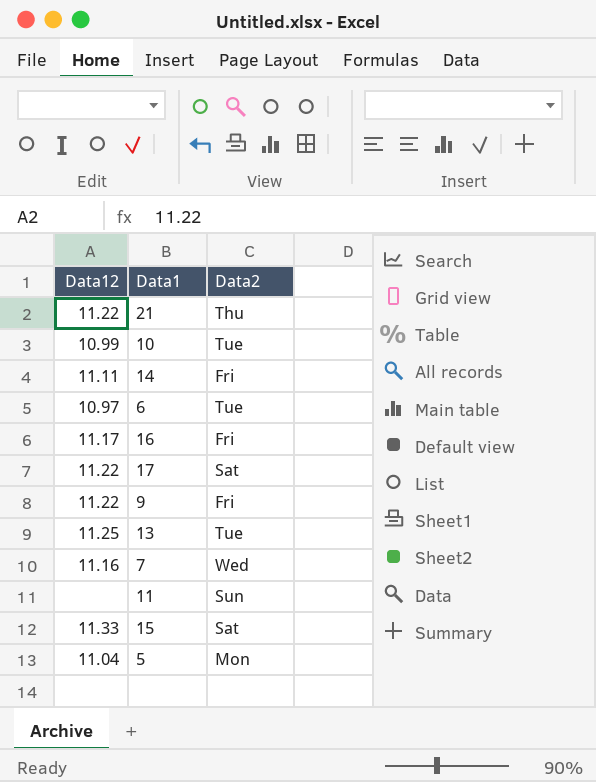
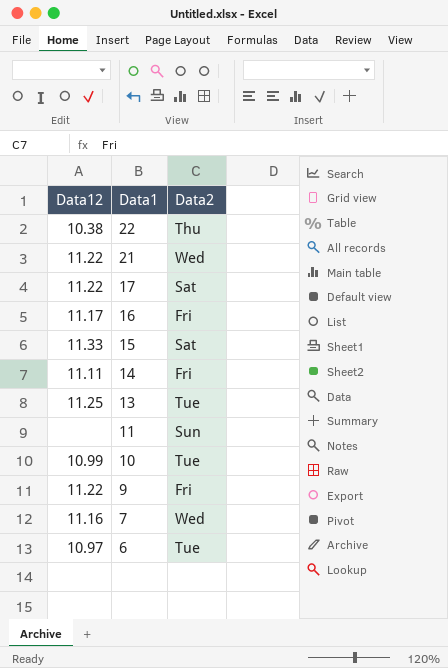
row order: none -> Data1 descending
row 5: 11.04 | Mon -> none
row 22: none -> 10.38 | Thu
21 | Data2: Thu -> Wed

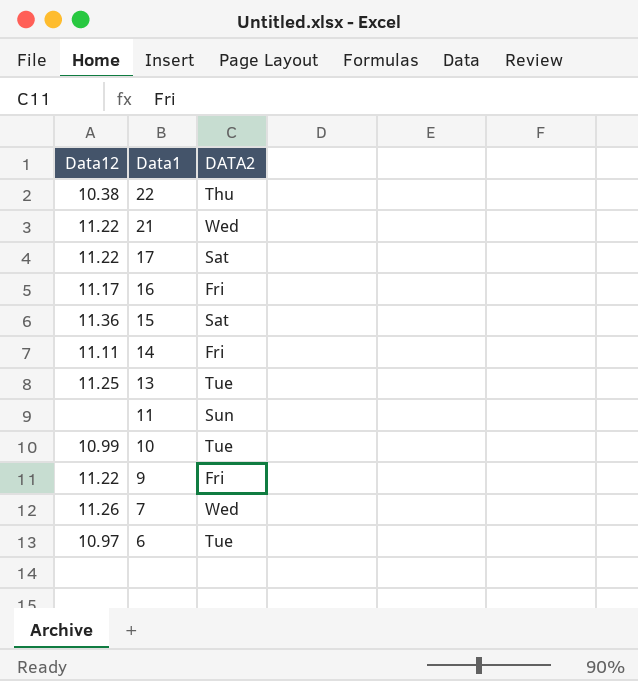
column name: Data2 -> DATA2
15 | Data12: 11.33 -> 11.36
7 | Data12: 11.16 -> 11.26

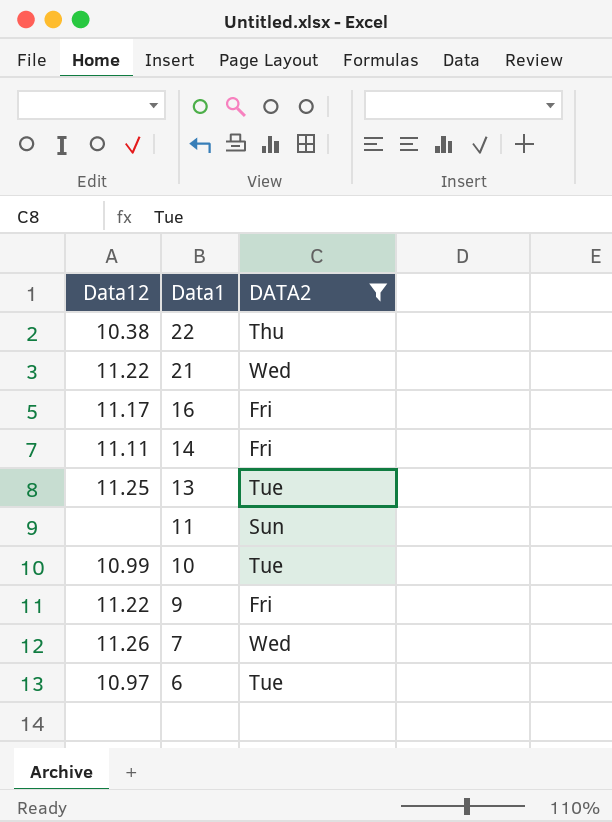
filter: none -> DATA2 != Sat

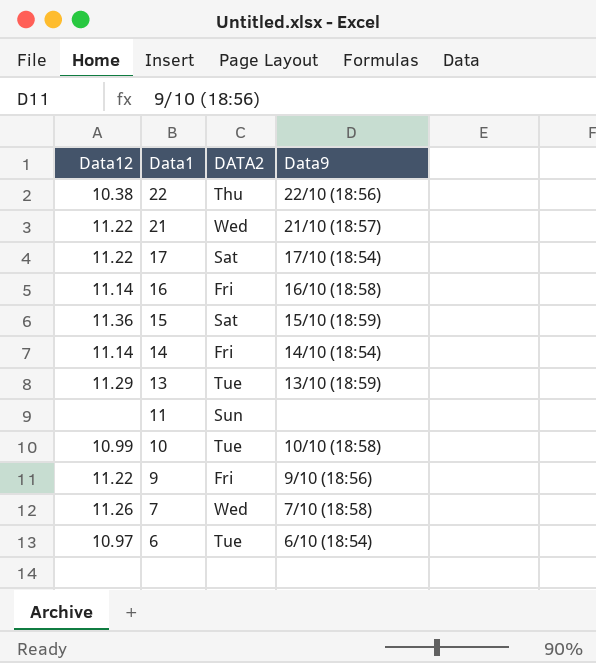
filter: DATA2 != Sat -> none
column Data9 | position: none -> 4
16 | Data12: 11.17 -> 11.14
14 | Data12: 11.11 -> 11.14
13 | Data12: 11.25 -> 11.29

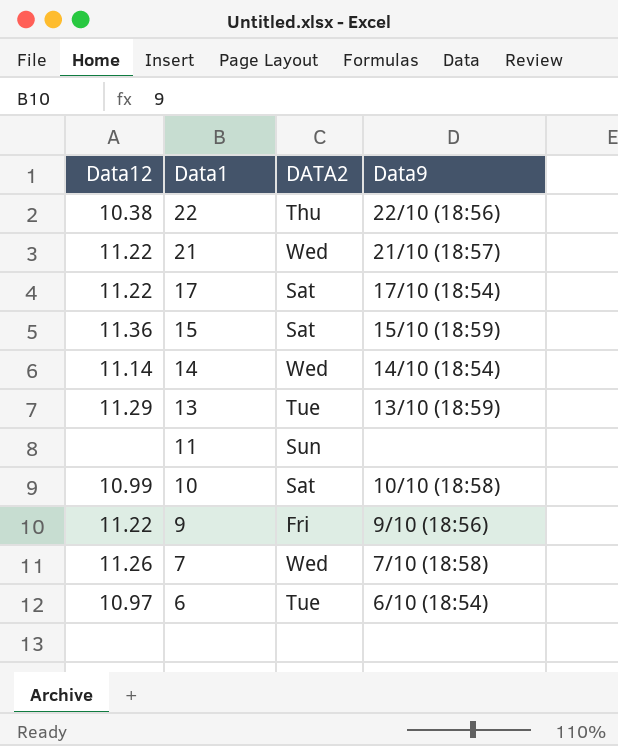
row 16: 11.14 | Fri | 16/10 (18:58) -> none
14 | DATA2: Fri -> Wed
10 | DATA2: Tue -> Sat

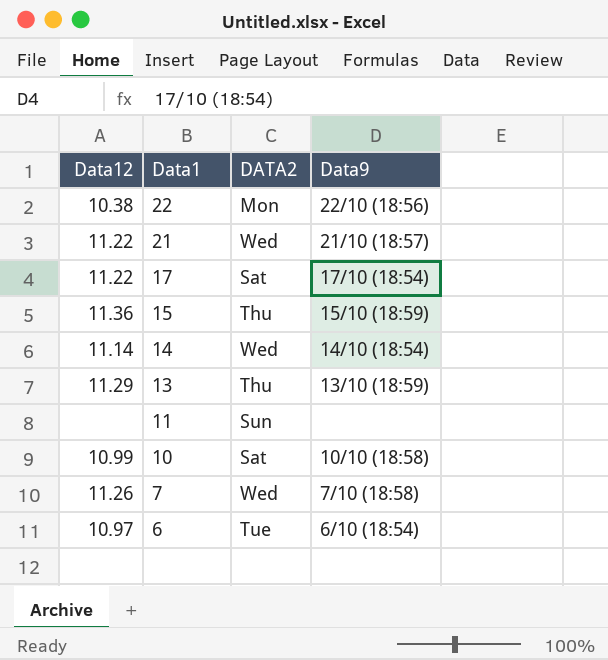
row 9: 11.22 | Fri | 9/10 (18:56) -> none
22 | DATA2: Thu -> Mon
15 | DATA2: Sat -> Thu
13 | DATA2: Tue -> Thu

